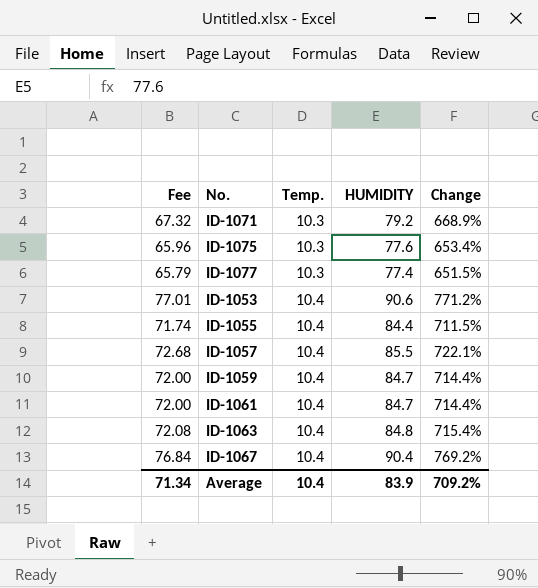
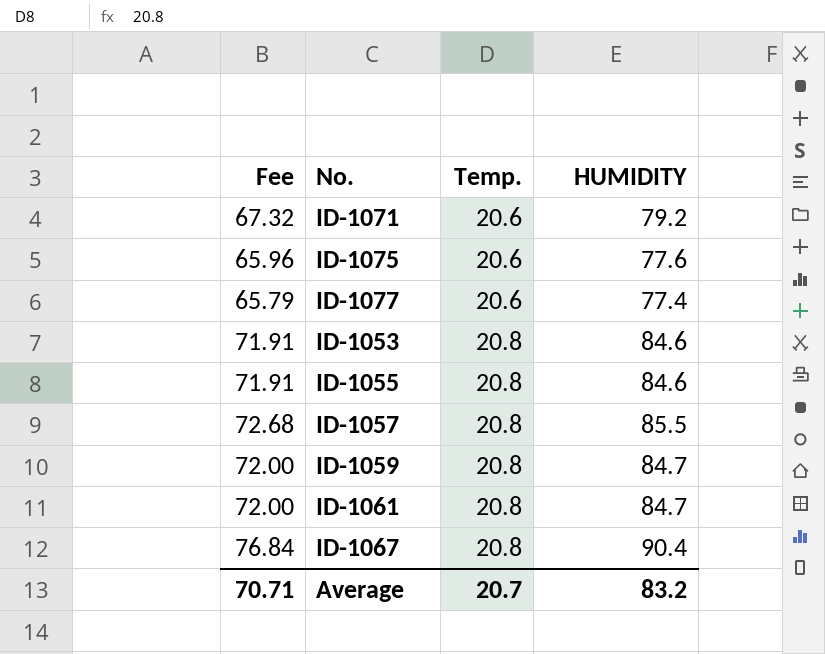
column Change | formula: ([HUMIDITY] - [Temp.]) / [Temp.] -> none
row ID-1063: 72.08 | 10.4 | 84.8 | 715.4% -> none
ID-1071 | Temp.: 10.3 -> 20.6
ID-1075 | Temp.: 10.3 -> 20.6
ID-1077 | Temp.: 10.3 -> 20.6
ID-1053 | Fee: 77.01 -> 71.91
ID-1053 | Temp.: 10.4 -> 20.8
ID-1053 | HUMIDITY: 90.6 -> 84.6
ID-1055 | Fee: 71.74 -> 71.91
ID-1055 | Temp.: 10.4 -> 20.8
ID-1055 | HUMIDITY: 84.4 -> 84.6
ID-1057 | Temp.: 10.4 -> 20.8
ID-1059 | Temp.: 10.4 -> 20.8
ID-1061 | Temp.: 10.4 -> 20.8
ID-1067 | Temp.: 10.4 -> 20.8
Average | Fee: 71.34 -> 70.71
Average | Temp.: 10.4 -> 20.7
Average | HUMIDITY: 83.9 -> 83.2

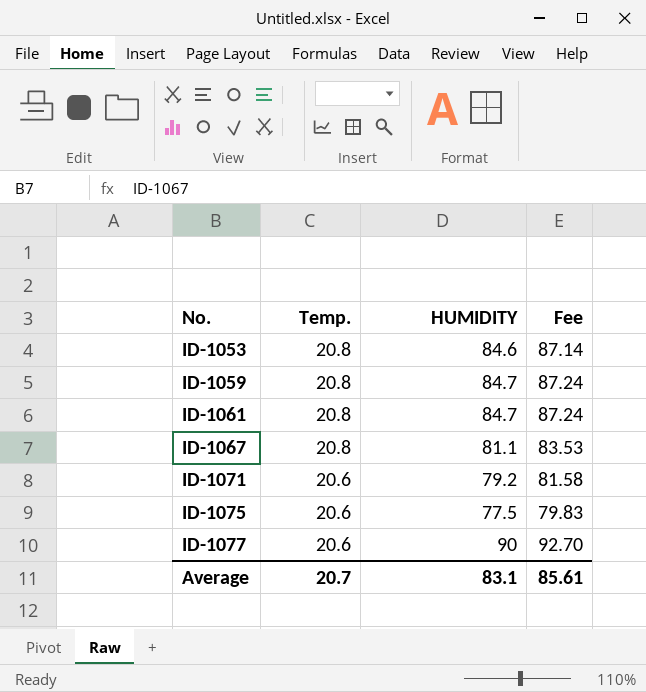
row order: Temp. ascending -> No. ascending
column Fee | formula: [HUMIDITY] * 0.85 -> [HUMIDITY] * 1.03
column Fee | position: 1 -> 4
row ID-1055: 71.91 | 20.8 | 84.6 -> none
row ID-1057: 72.68 | 20.8 | 85.5 -> none
ID-1067 | HUMIDITY: 90.4 -> 81.1
ID-1075 | HUMIDITY: 77.6 -> 77.5
ID-1077 | HUMIDITY: 77.4 -> 90
Average | HUMIDITY: 83.2 -> 83.1
Average | Fee: 70.71 -> 85.61

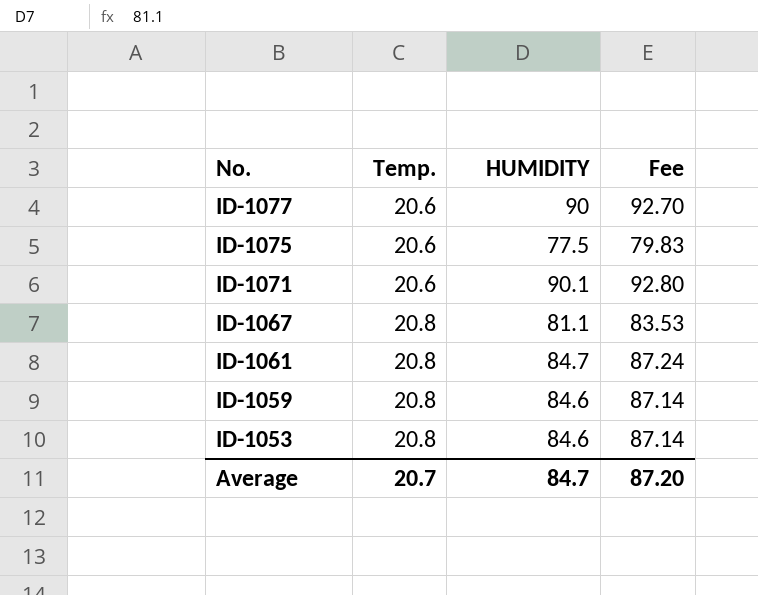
row order: No. ascending -> No. descending
ID-1071 | HUMIDITY: 79.2 -> 90.1
ID-1071 | Fee: 81.58 -> 92.80
ID-1059 | HUMIDITY: 84.7 -> 84.6
ID-1059 | Fee: 87.24 -> 87.14
Average | HUMIDITY: 83.1 -> 84.7
Average | Fee: 85.61 -> 87.20

